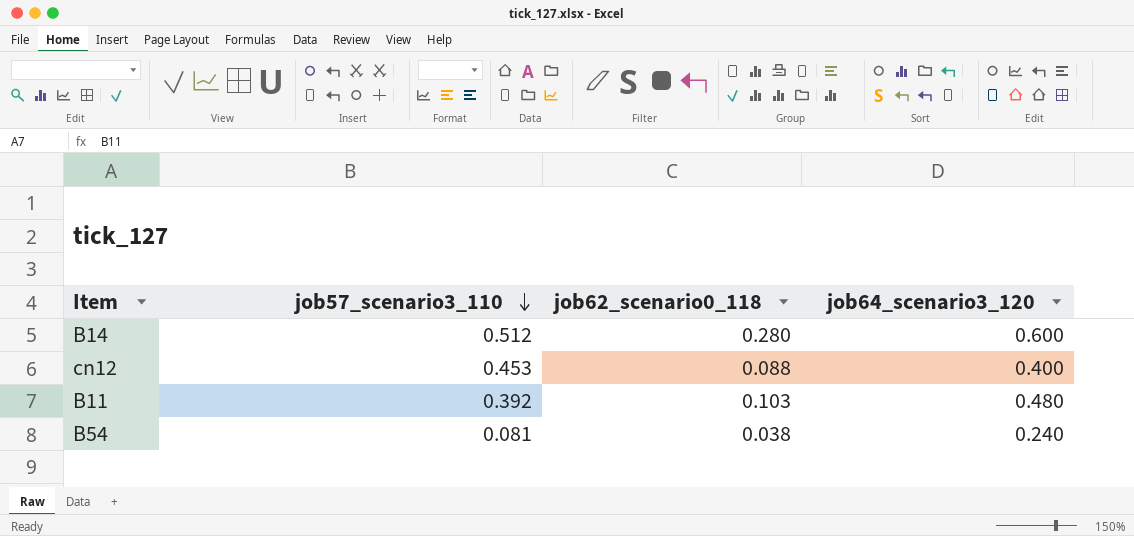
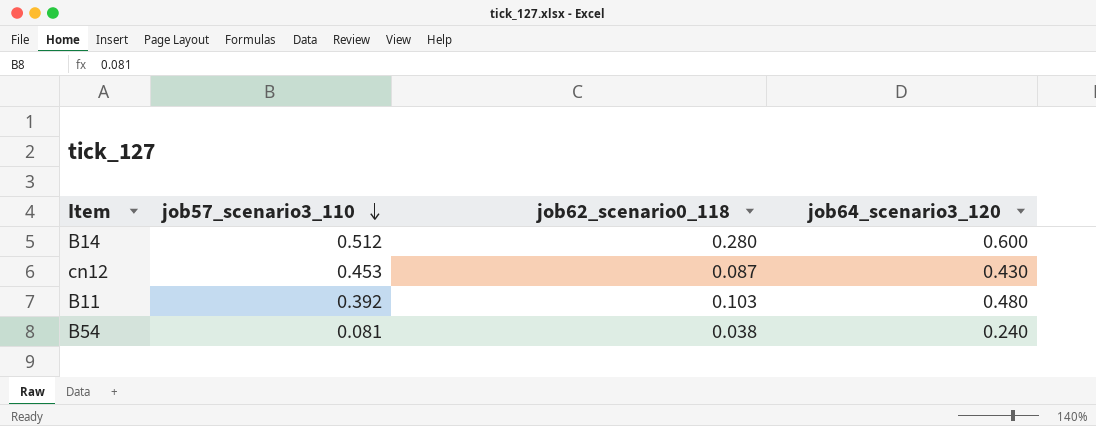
cn12 | job62_scenario0_118: 0.088 -> 0.087
cn12 | job64_scenario3_120: 0.400 -> 0.430

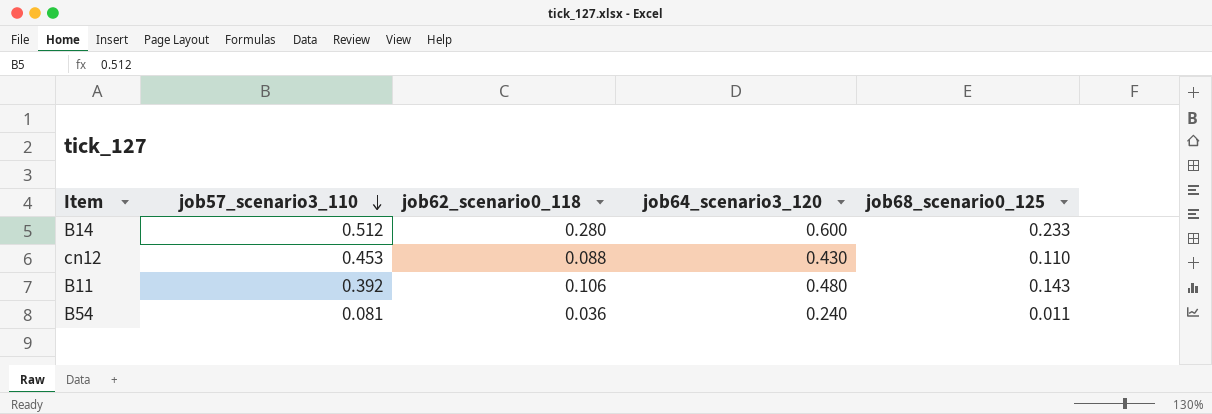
column job68_scenario0_125 | position: none -> 5
cn12 | job62_scenario0_118: 0.087 -> 0.088
B11 | job62_scenario0_118: 0.103 -> 0.106
B54 | job62_scenario0_118: 0.038 -> 0.036

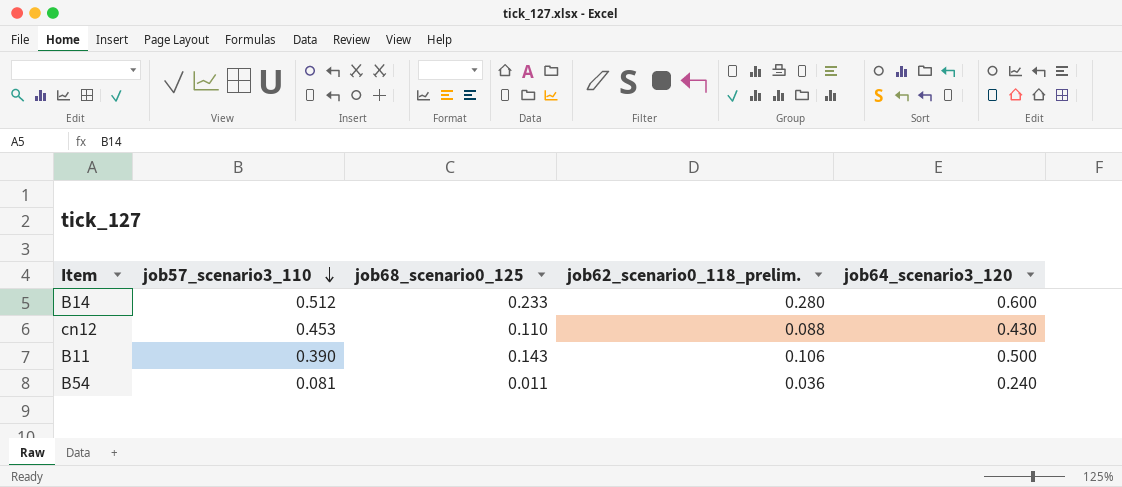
column job68_scenario0_125 | position: 5 -> 3
column name: job62_scenario0_118 -> job62_scenario0_118_prelim.
B11 | job57_scenario3_110: 0.392 -> 0.390
B11 | job64_scenario3_120: 0.480 -> 0.500

